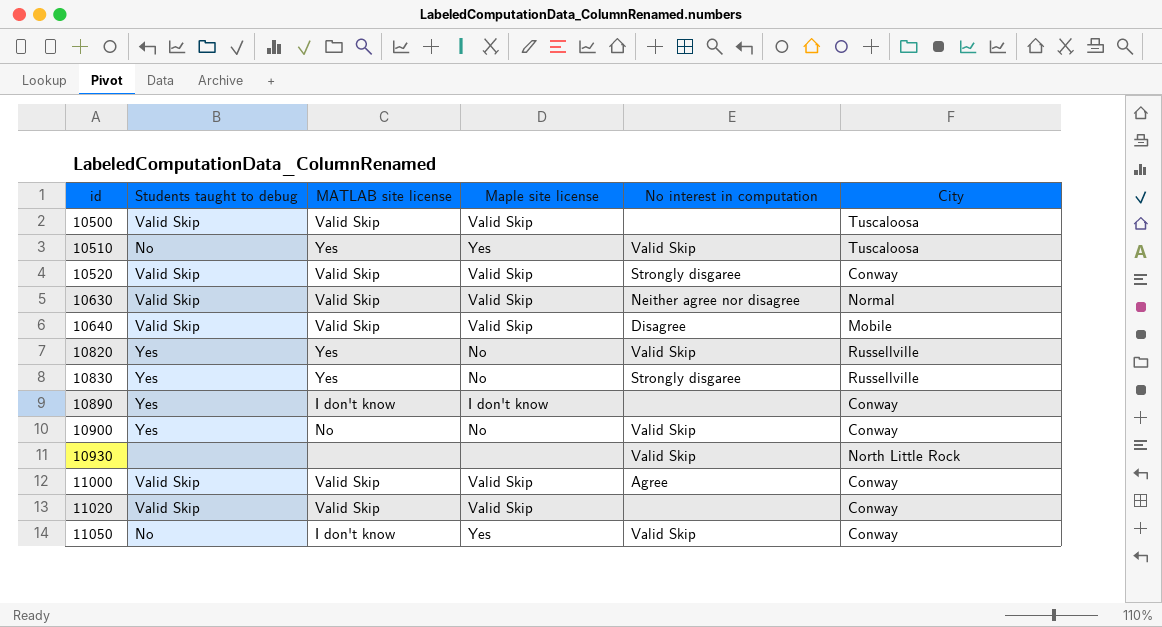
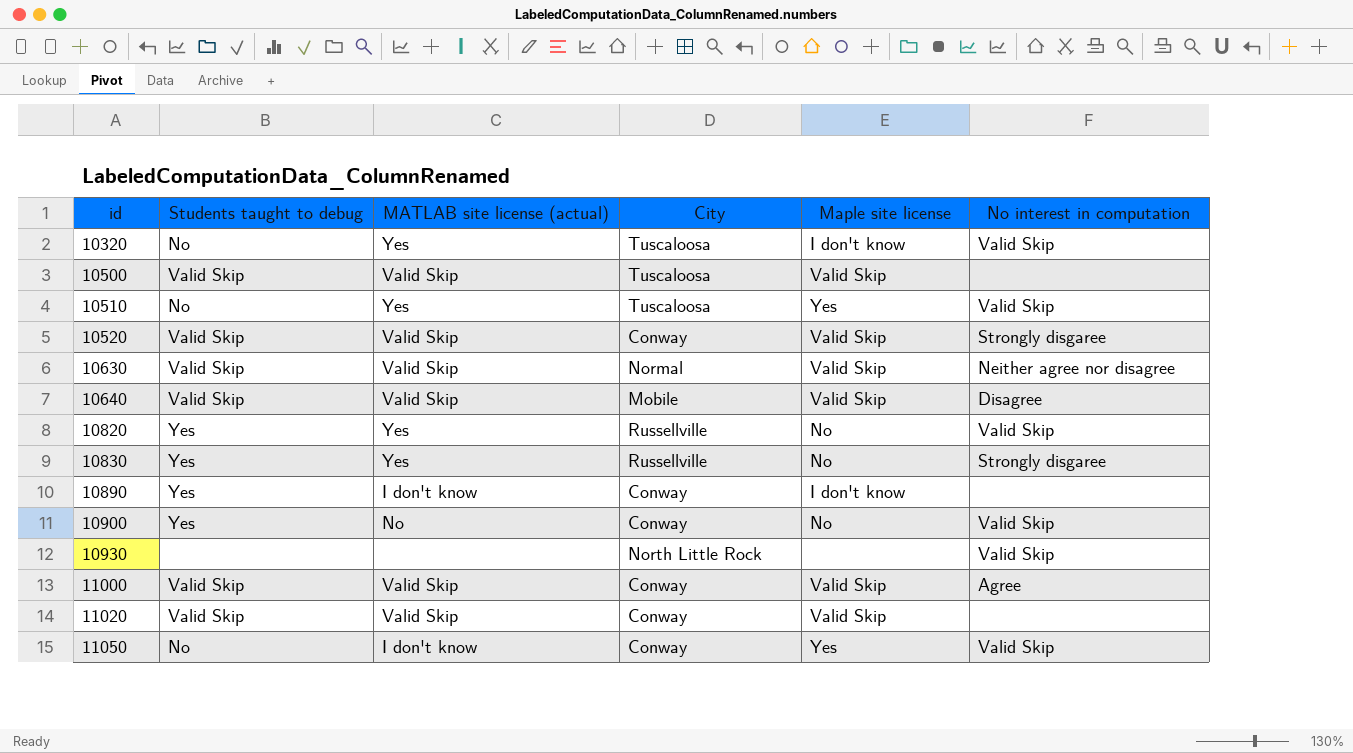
column name: MATLAB site license -> MATLAB site license (actual)
column City | position: 6 -> 4
row 10320: none -> No | Yes | Tuscaloosa | I don't know | Valid Skip

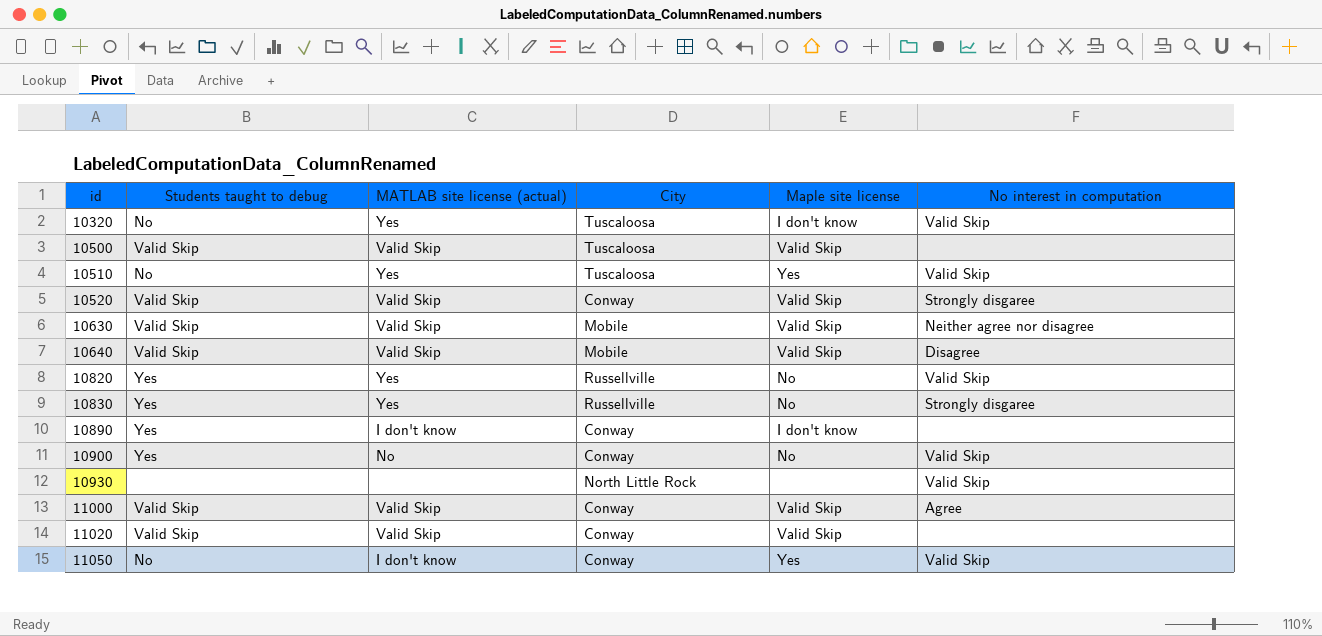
10630 | City: Normal -> Mobile

